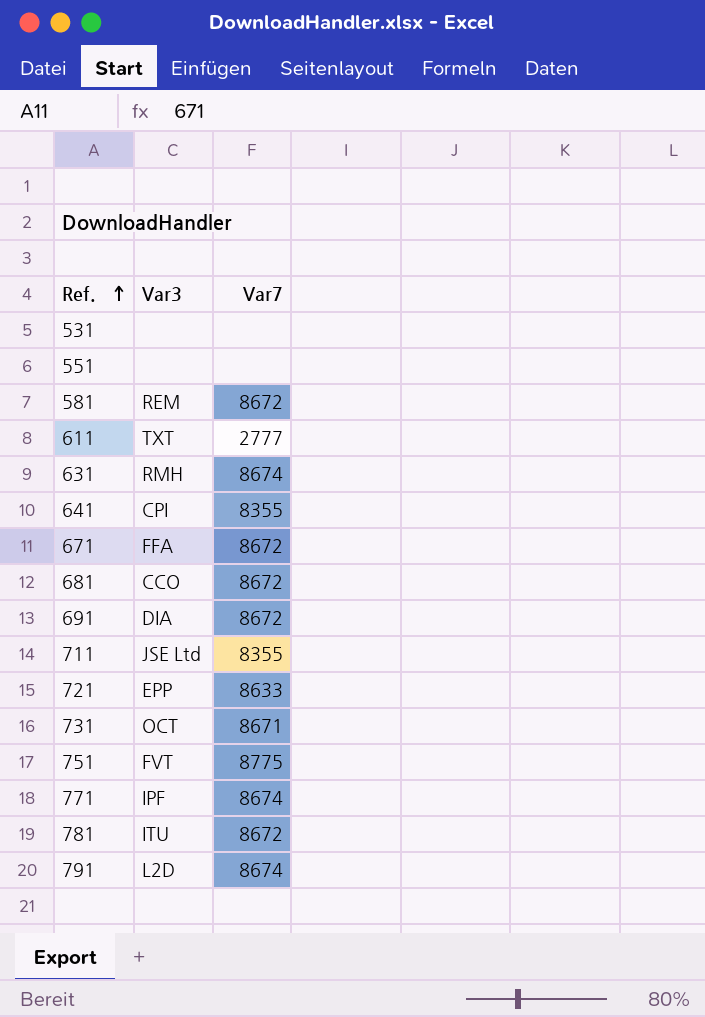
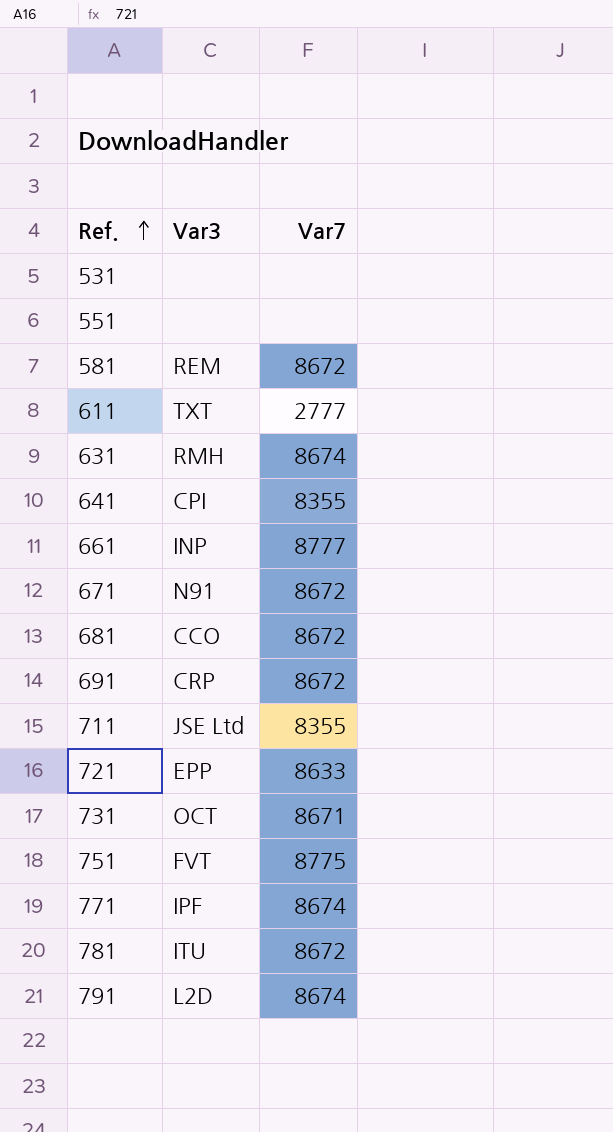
row 661: none -> INP | 8777
671 | Var3: FFA -> N91
691 | Var3: DIA -> CRP

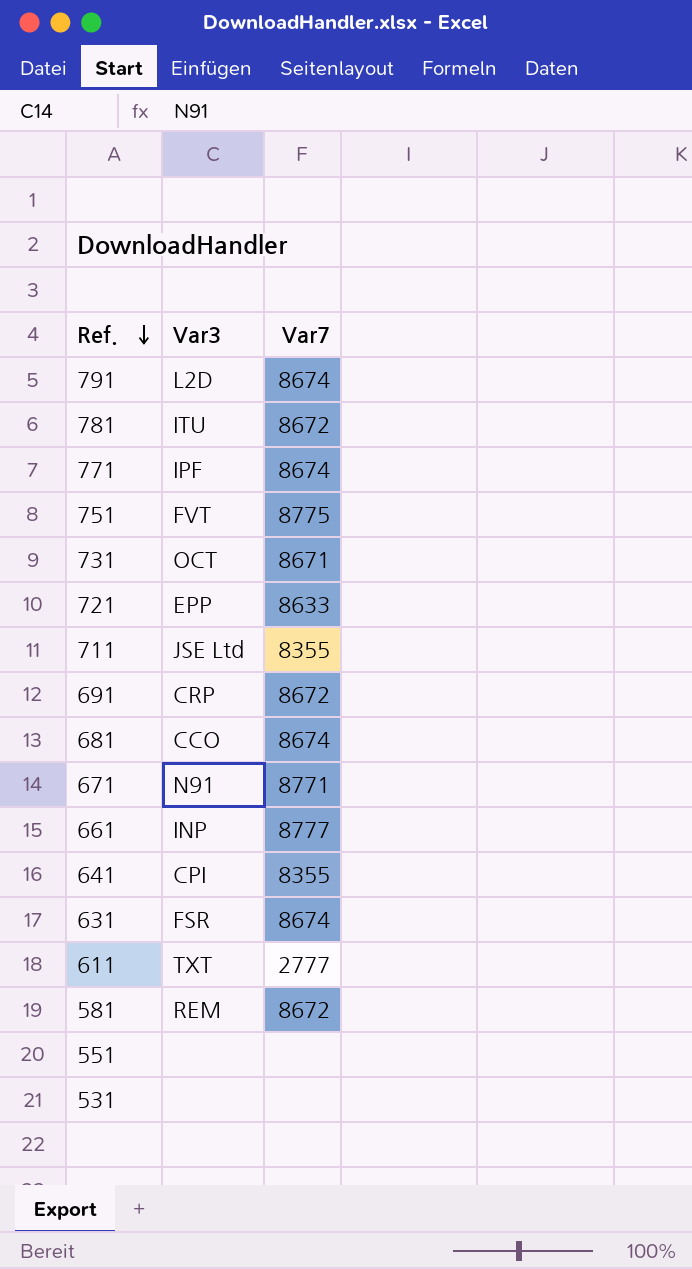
row order: Ref. ascending -> Ref. descending
681 | Var7: 8672 -> 8674
671 | Var7: 8672 -> 8771
631 | Var3: RMH -> FSR

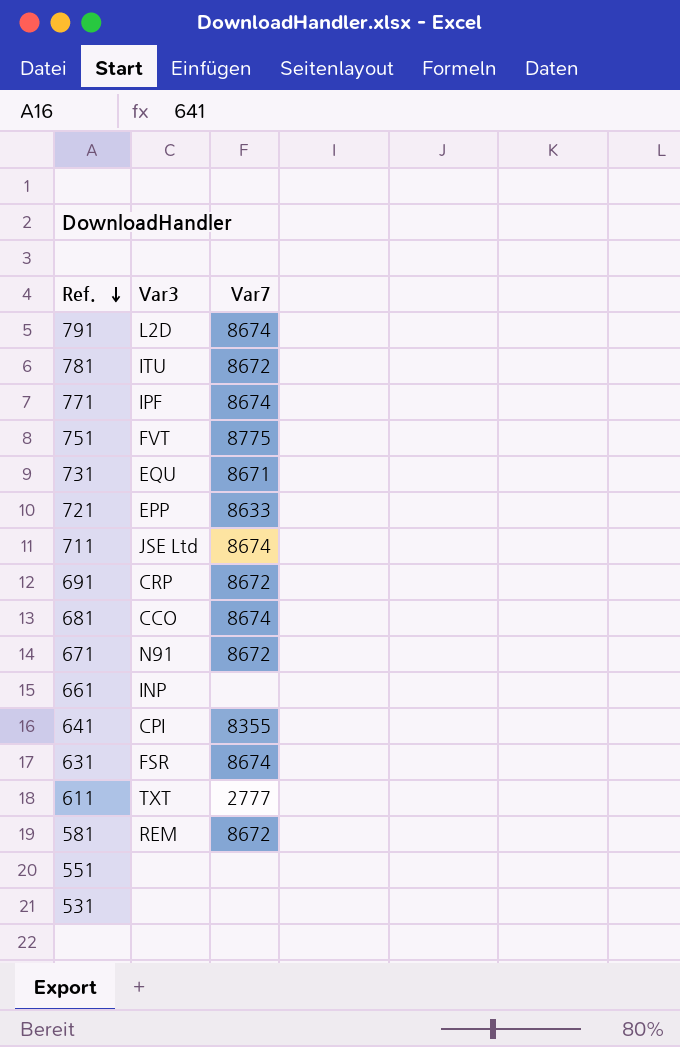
731 | Var3: OCT -> EQU
711 | Var7: 8355 -> 8674
671 | Var7: 8771 -> 8672
661 | Var7: 8777 -> none

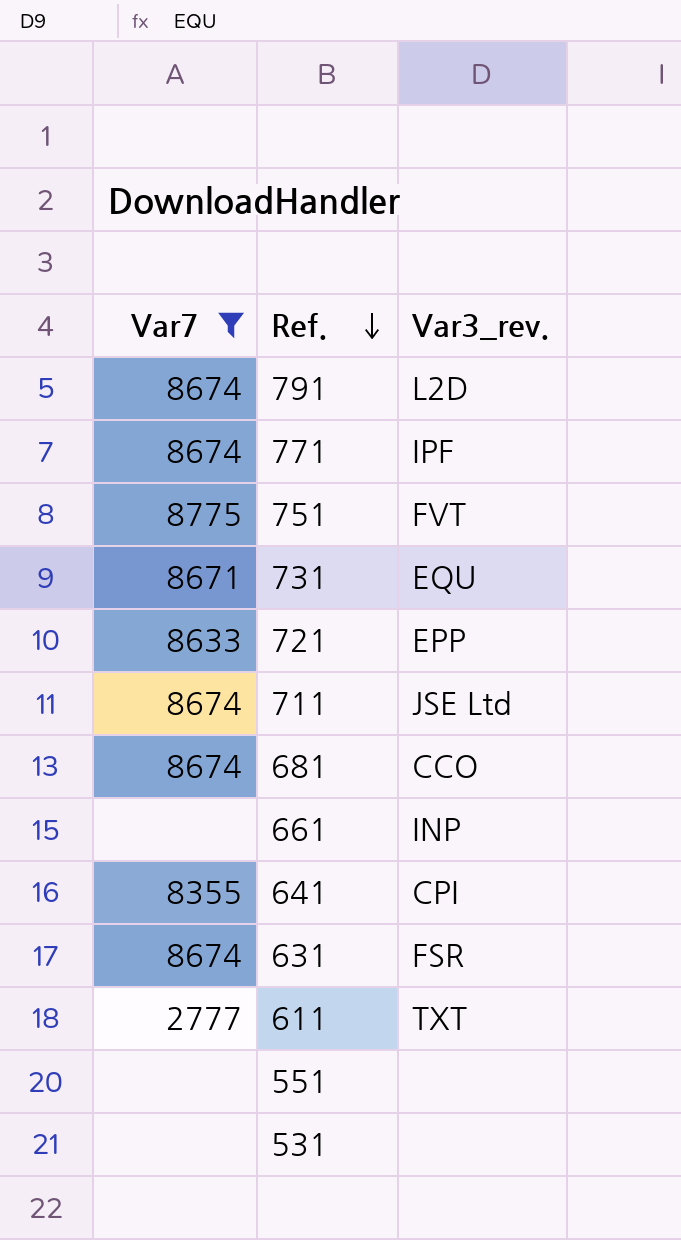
filter: none -> Var7 != 8672
column Var7 | position: 3 -> 1
column name: Var3 -> Var3_rev.

